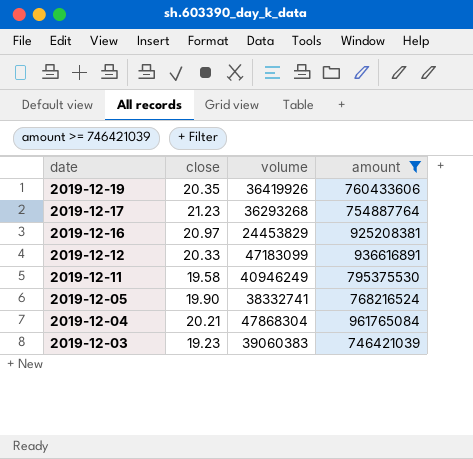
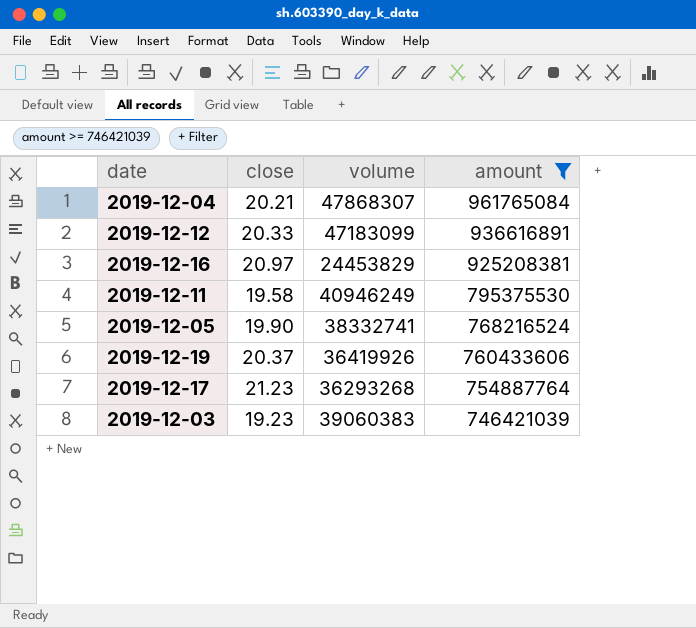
row order: date descending -> amount descending
2019-12-04 | volume: 47868304 -> 47868307
2019-12-19 | close: 20.35 -> 20.37

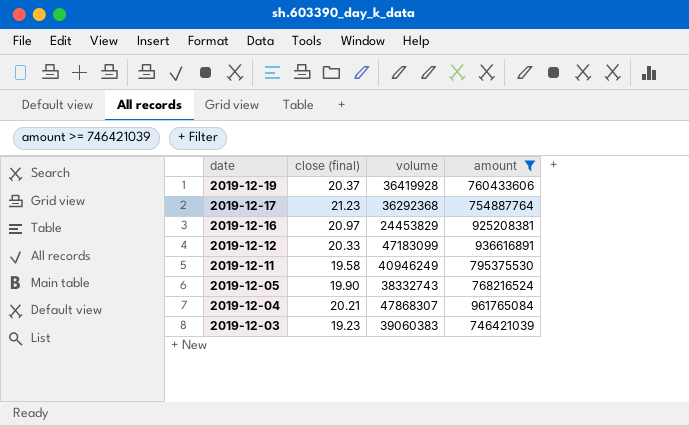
row order: amount descending -> date descending
column name: close -> close (final)
2019-12-19 | volume: 36419926 -> 36419928
2019-12-17 | volume: 36293268 -> 36292368
2019-12-05 | volume: 38332741 -> 38332743

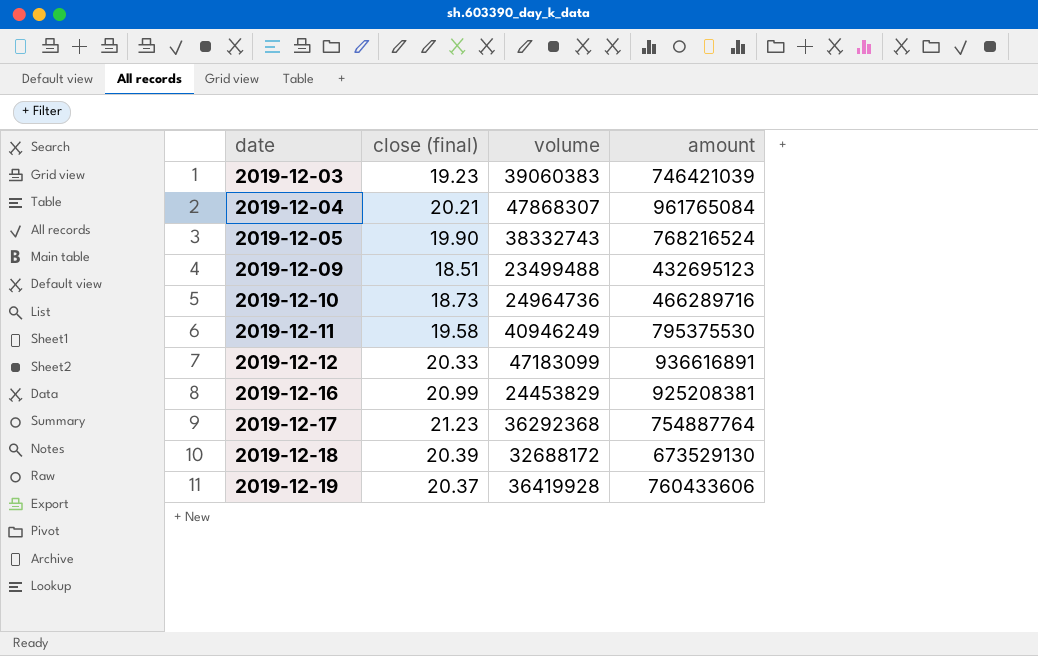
filter: amount >= 746421039 -> none
row order: date descending -> date ascending
2019-12-16 | close (final): 20.97 -> 20.99

